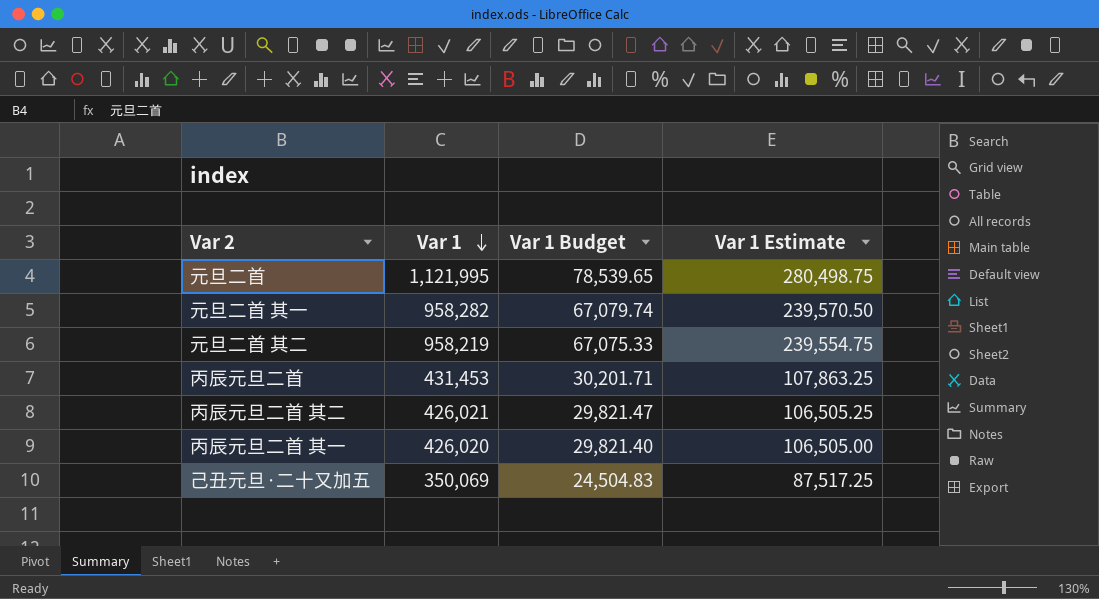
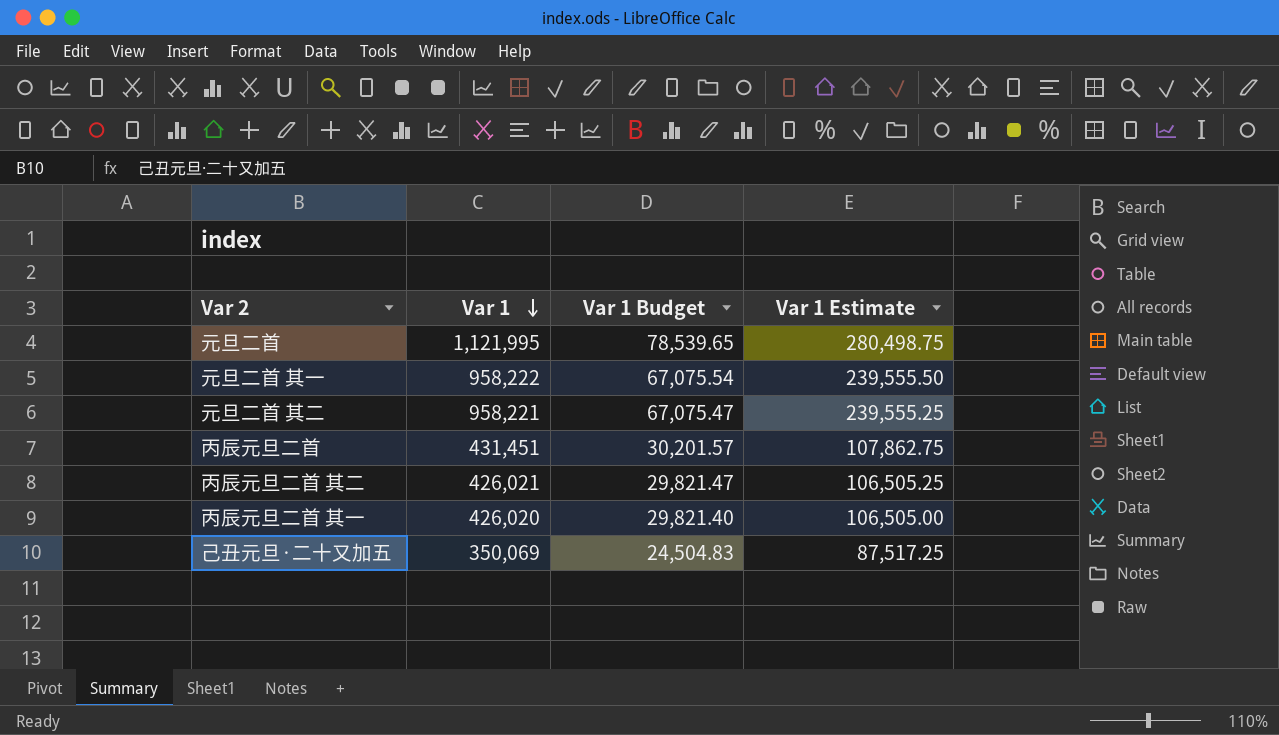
元旦二首 其一 | Var 1: 958,282 -> 958,222
元旦二首 其一 | Var 1 Budget: 67,079.74 -> 67,075.54
元旦二首 其一 | Var 1 Estimate: 239,570.50 -> 239,555.50
元旦二首 其二 | Var 1: 958,219 -> 958,221
元旦二首 其二 | Var 1 Budget: 67,075.33 -> 67,075.47
元旦二首 其二 | Var 1 Estimate: 239,554.75 -> 239,555.25
丙辰元旦二首 | Var 1: 431,453 -> 431,451
丙辰元旦二首 | Var 1 Budget: 30,201.71 -> 30,201.57
丙辰元旦二首 | Var 1 Estimate: 107,863.25 -> 107,862.75

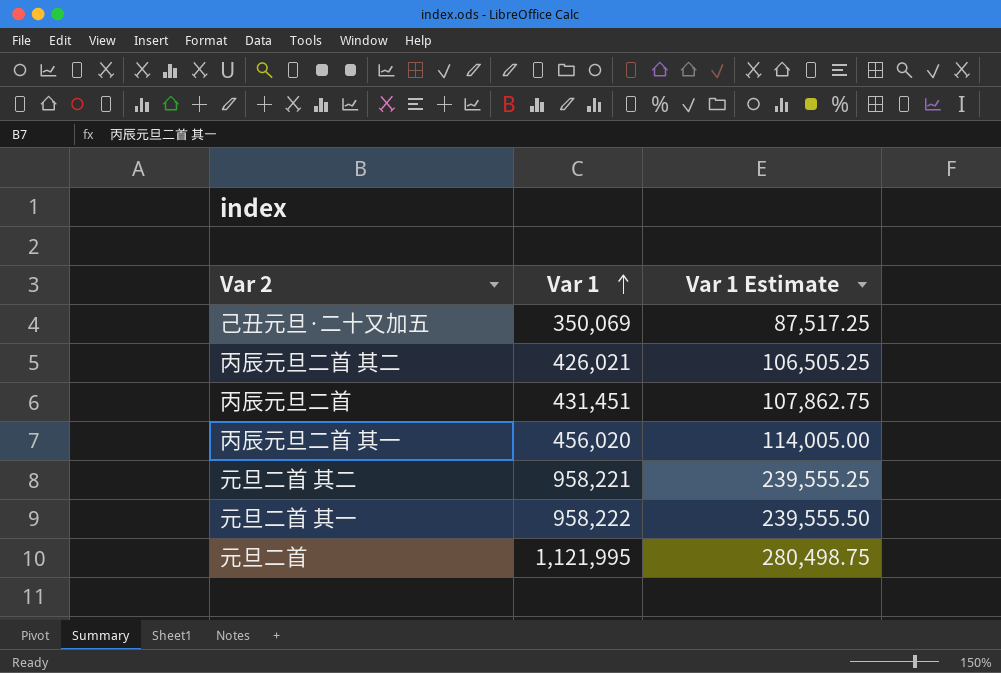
row order: Var 1 descending -> Var 1 ascending
column Var 1 Budget | formula: [Var 1] * 0.07 -> none
丙辰元旦二首 其一 | Var 1: 426,020 -> 456,020
丙辰元旦二首 其一 | Var 1 Estimate: 106,505.00 -> 114,005.00

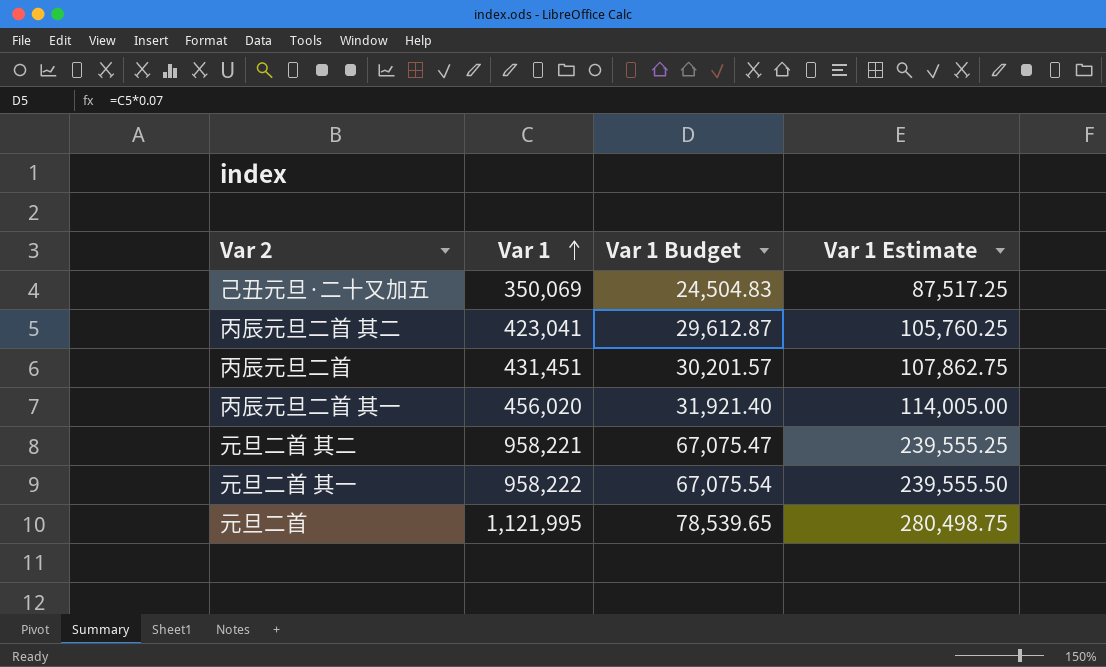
column Var 1 Budget | formula: none -> [Var 1] * 0.07
丙辰元旦二首 其二 | Var 1: 426,021 -> 423,041
丙辰元旦二首 其二 | Var 1 Estimate: 106,505.25 -> 105,760.25

